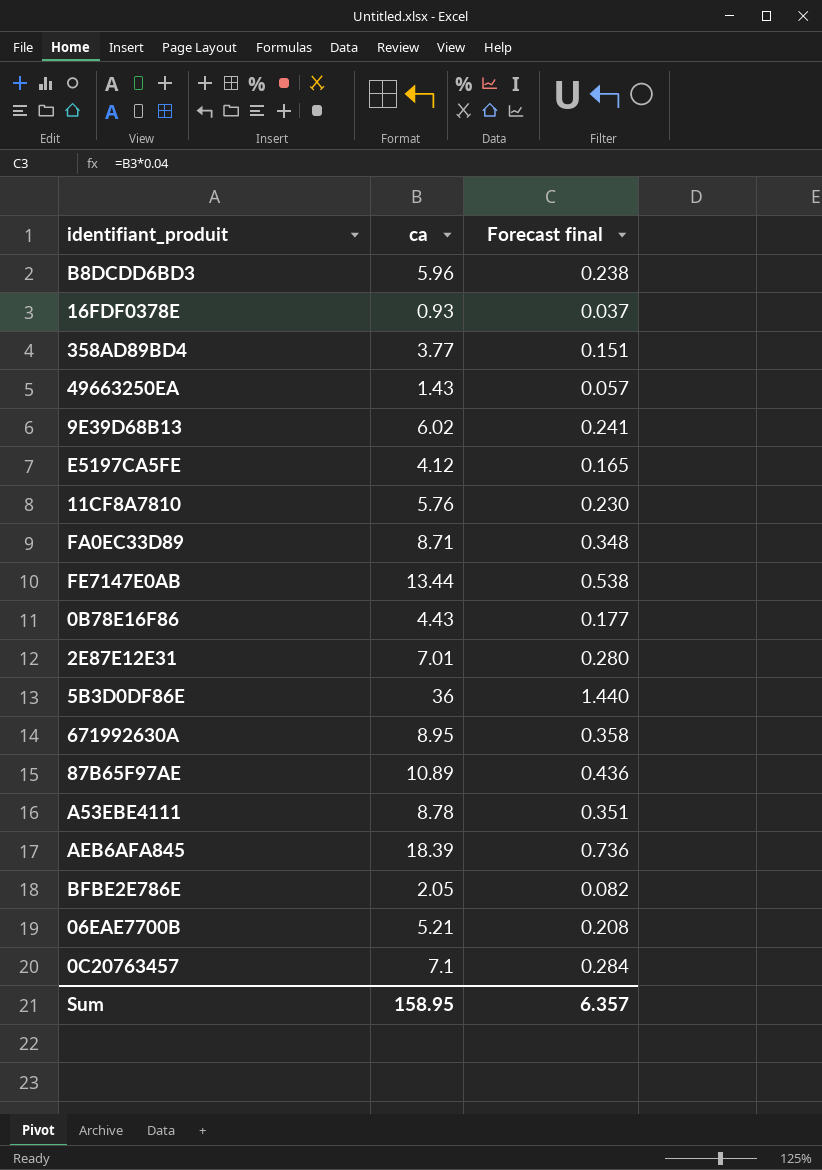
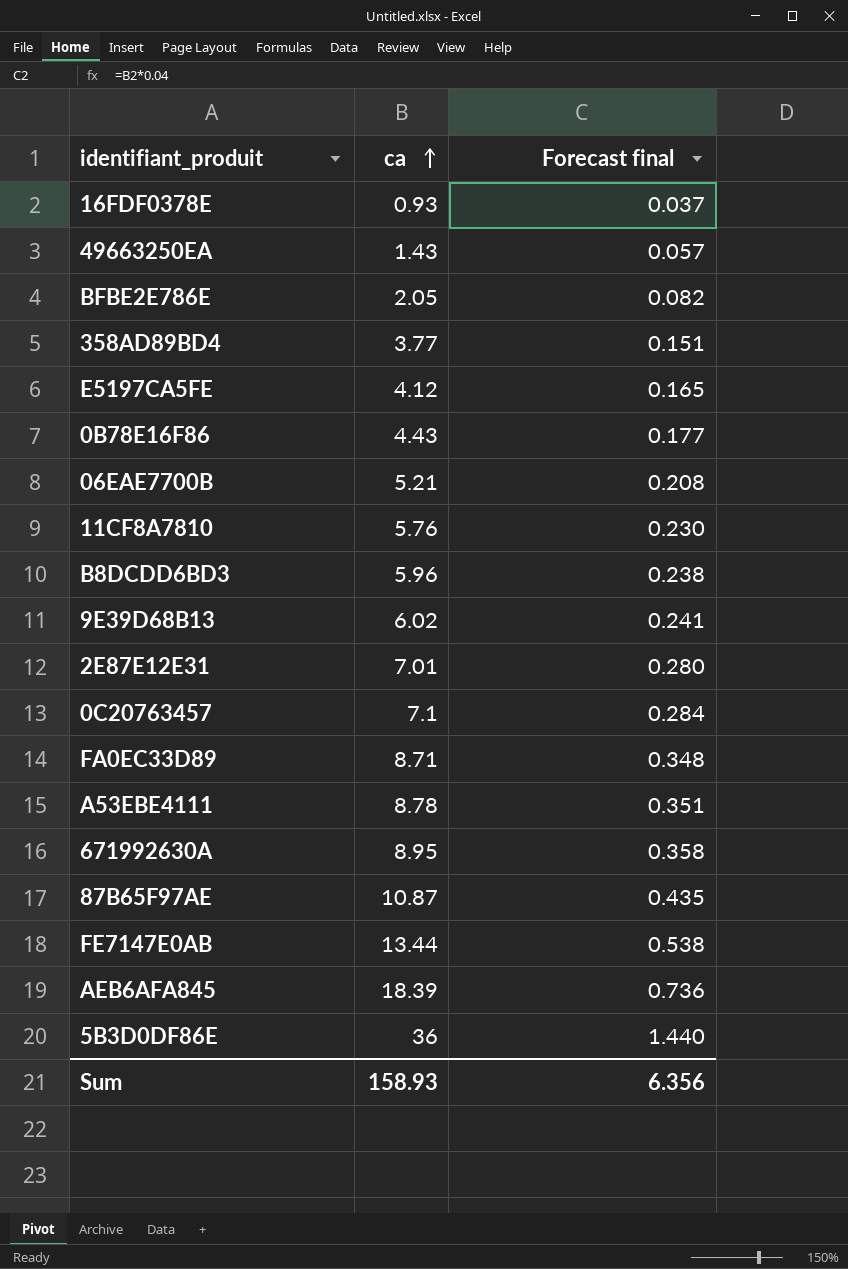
row order: none -> ca ascending
87B65F97AE | ca: 10.89 -> 10.87
87B65F97AE | Forecast final: 0.436 -> 0.435
Sum | ca: 158.95 -> 158.93
Sum | Forecast final: 6.357 -> 6.356

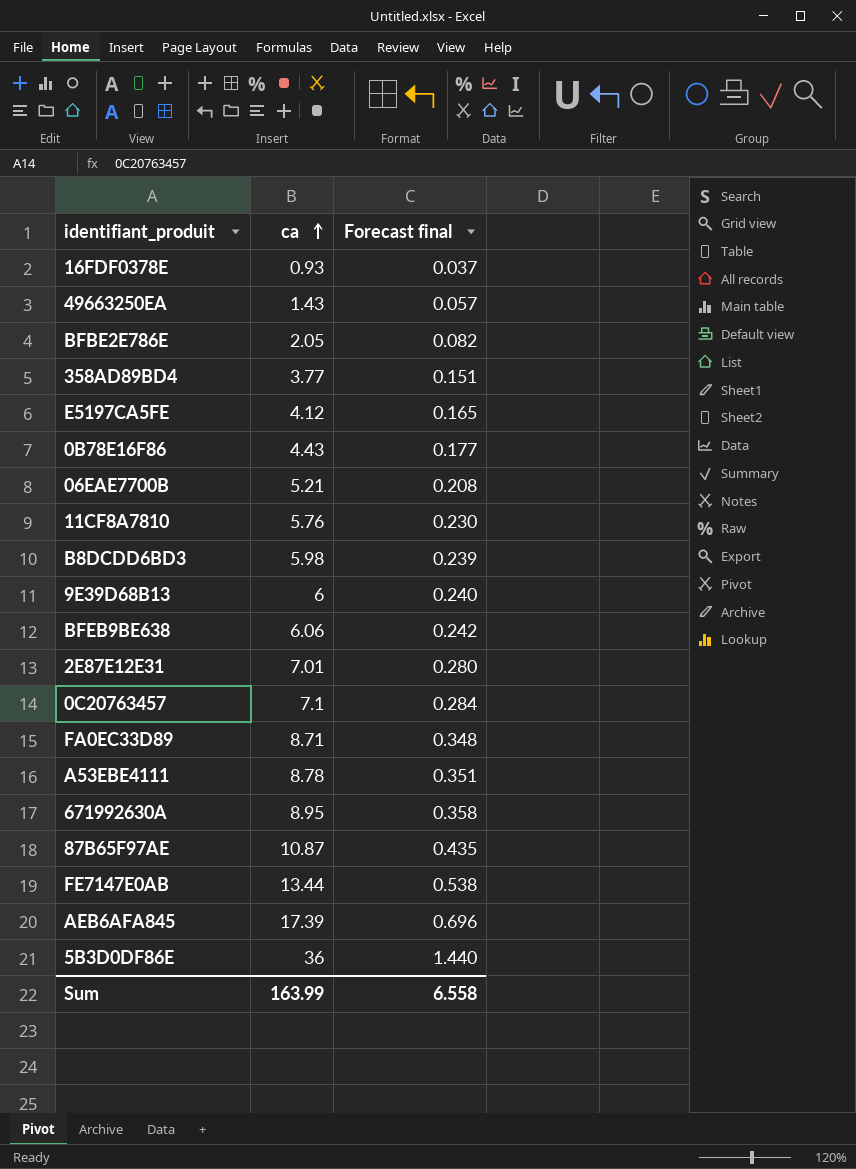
B8DCDD6BD3 | ca: 5.96 -> 5.98
B8DCDD6BD3 | Forecast final: 0.238 -> 0.239
9E39D68B13 | ca: 6.02 -> 6
9E39D68B13 | Forecast final: 0.241 -> 0.240
row BFEB9BE638: none -> 6.06 | 0.242
AEB6AFA845 | ca: 18.39 -> 17.39
AEB6AFA845 | Forecast final: 0.736 -> 0.696
Sum | ca: 158.93 -> 163.99
Sum | Forecast final: 6.356 -> 6.558

